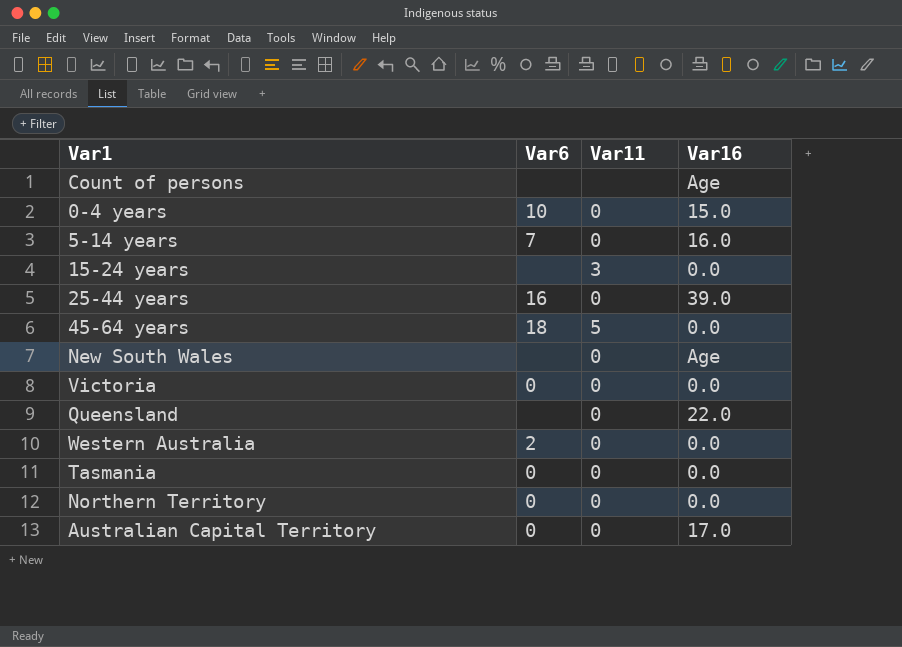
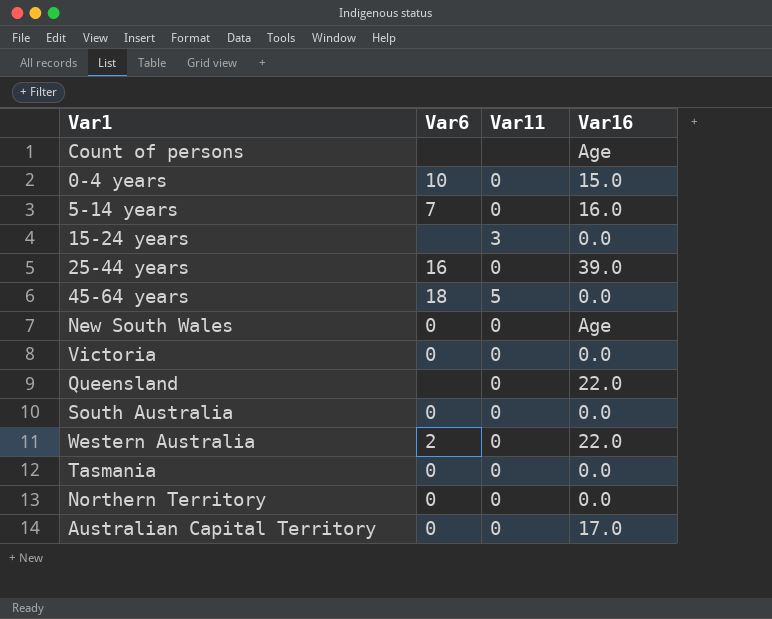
New South Wales | Var6: none -> 0
row South Australia: none -> 0 | 0 | 0.0
Western Australia | Var16: 0.0 -> 22.0

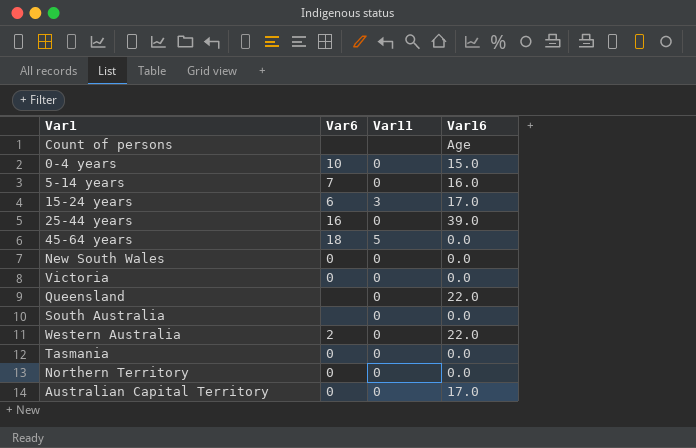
15-24 years | Var6: none -> 6
15-24 years | Var16: 0.0 -> 17.0
New South Wales | Var16: Age -> 0.0
South Australia | Var6: 0 -> none

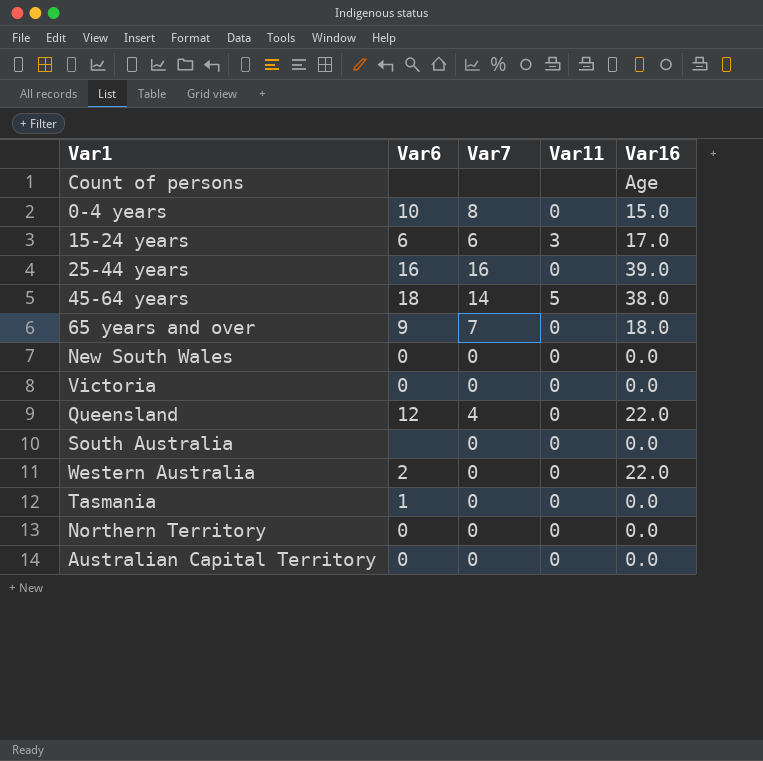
column Var7 | position: none -> 3
row 5-14 years: 7 | 0 | 16.0 -> none
45-64 years | Var16: 0.0 -> 38.0
row 65 years and over: none -> 9 | 7 | 0 | 18.0
Queensland | Var6: none -> 12
Tasmania | Var6: 0 -> 1
Australian Capital Territory | Var16: 17.0 -> 0.0

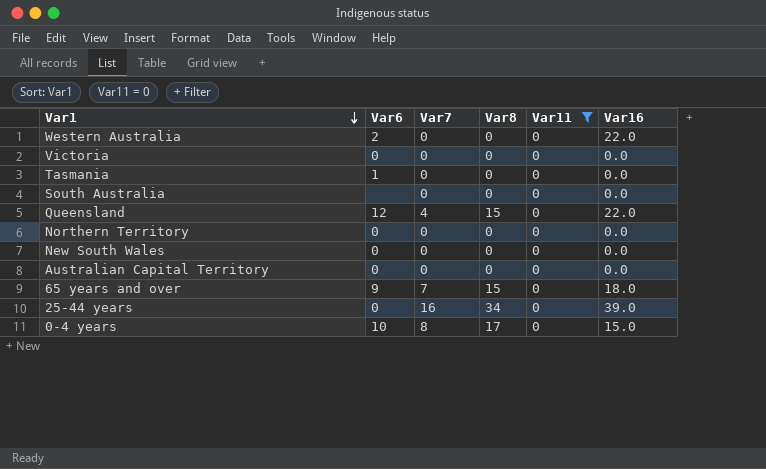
filter: none -> Var11 = 0
row order: none -> Var1 descending
column Var8 | position: none -> 4
25-44 years | Var6: 16 -> 0

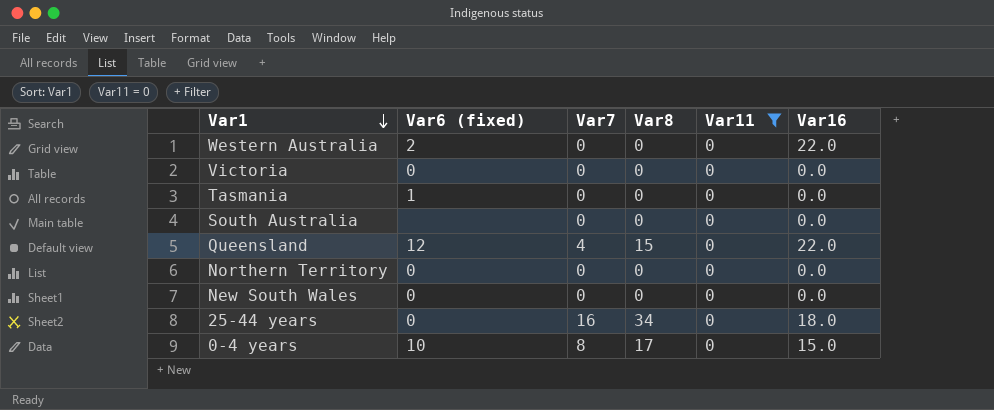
column name: Var6 -> Var6 (fixed)
row Australian Capital Territory: 0 | 0 | 0 | 0 | 0.0 -> none
row 65 years and over: 9 | 7 | 15 | 0 | 18.0 -> none
25-44 years | Var16: 39.0 -> 18.0

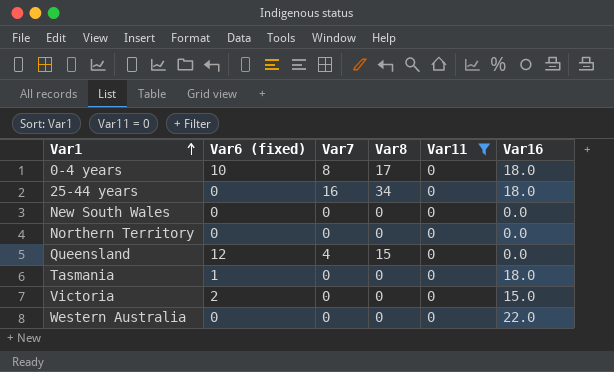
row order: Var1 descending -> Var1 ascending
row South Australia: none | 0 | 0 | 0 | 0.0 -> none
0-4 years | Var16: 15.0 -> 18.0
Queensland | Var16: 22.0 -> 0.0
Tasmania | Var16: 0.0 -> 18.0
Victoria | Var6 (fixed): 0 -> 2
Victoria | Var16: 0.0 -> 15.0
Western Australia | Var6 (fixed): 2 -> 0

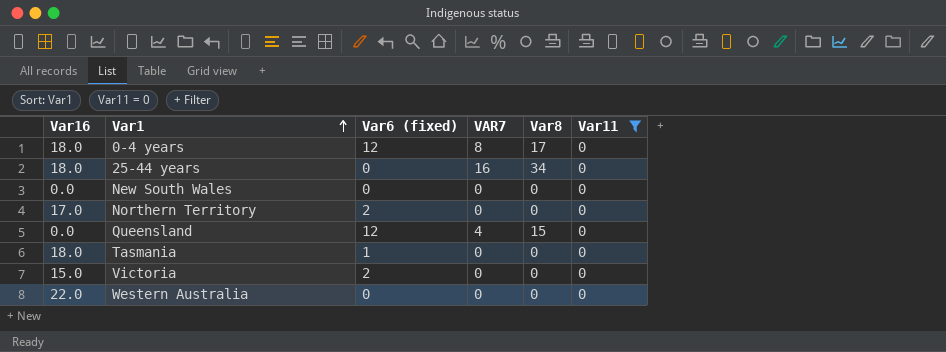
column Var16 | position: 6 -> 1
column name: Var7 -> VAR7
0-4 years | Var6 (fixed): 10 -> 12
Northern Territory | Var16: 0.0 -> 17.0
Northern Territory | Var6 (fixed): 0 -> 2

